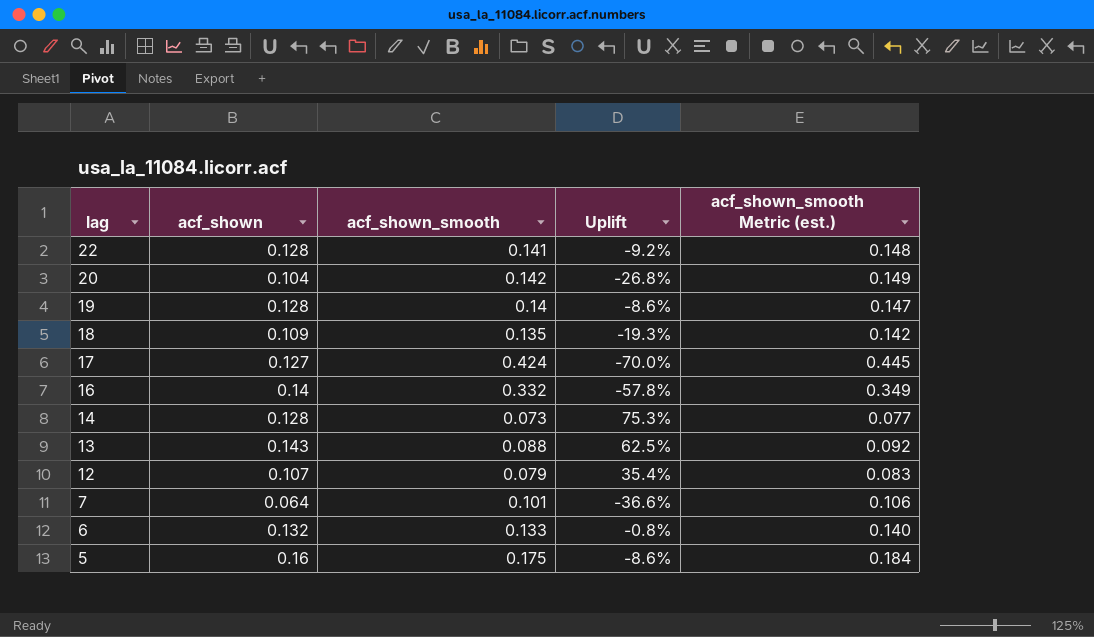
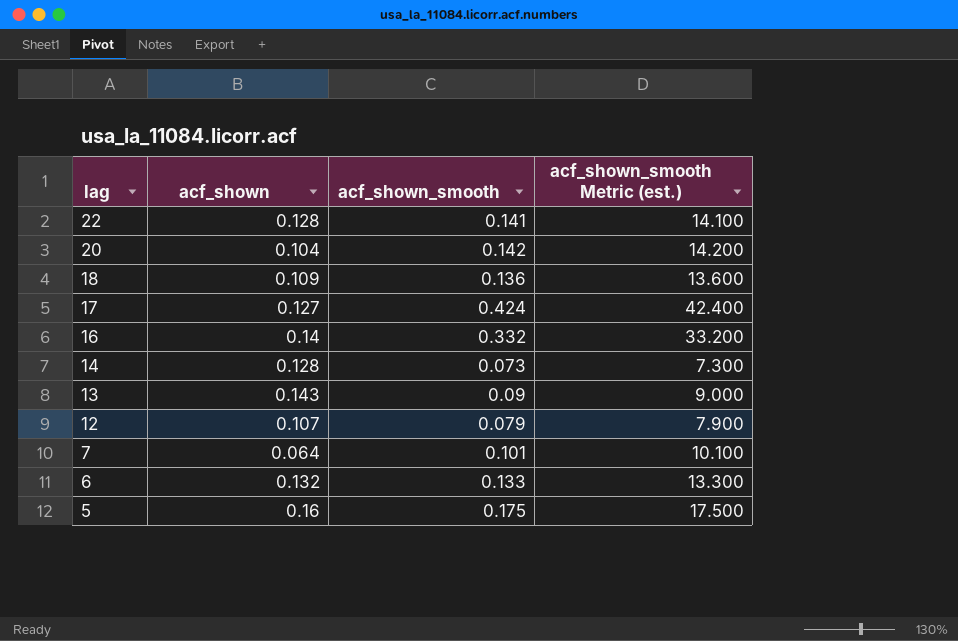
column Uplift | formula: ([acf_shown] - [acf_shown_smooth]) / [acf_shown_smooth] -> none
column acf_shown_smooth Metric (est.) | formula: [acf_shown_smooth] * 1.05 -> [acf_shown_smooth] * 100
row 19: 0.128 | 0.14 | -8.6% | 0.147 -> none
18 | acf_shown_smooth: 0.135 -> 0.136
13 | acf_shown_smooth: 0.088 -> 0.09

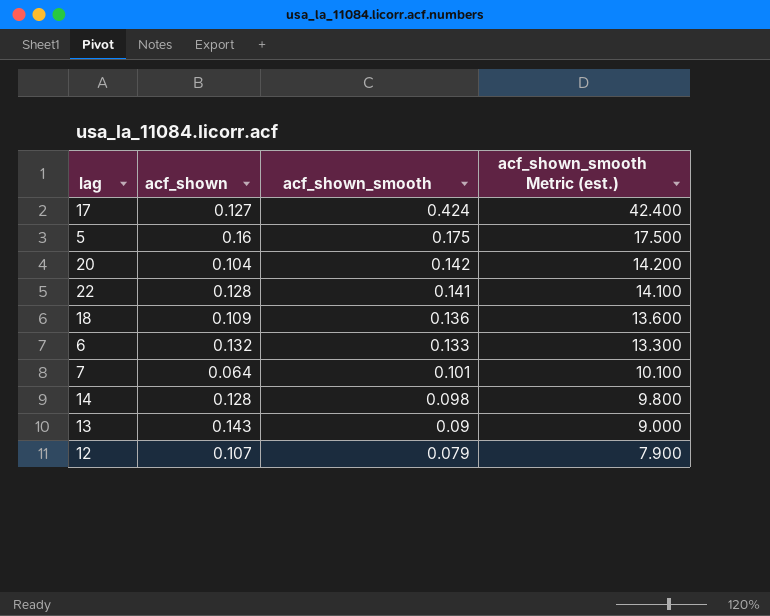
row order: lag descending -> acf_shown_smooth descending
row 16: 0.14 | 0.332 | 33.200 -> none
14 | acf_shown_smooth: 0.073 -> 0.098
14 | acf_shown_smooth Metric (est.): 7.300 -> 9.800

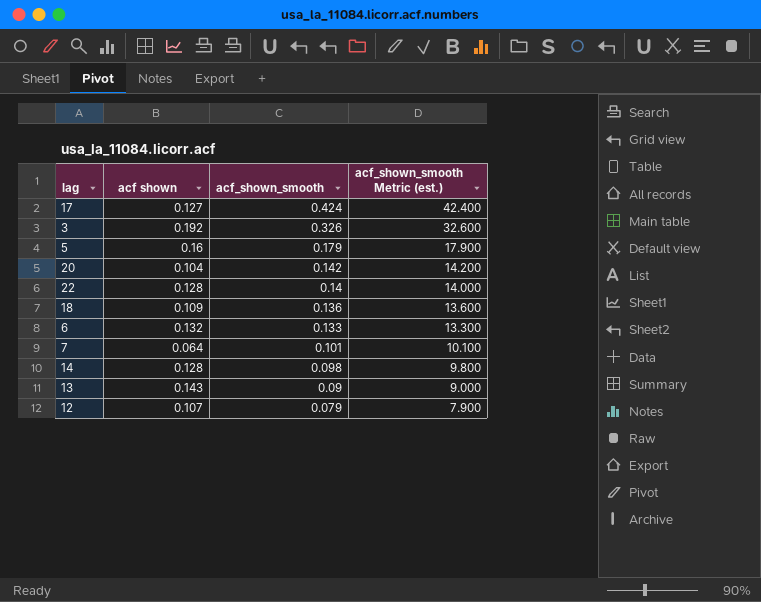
column name: acf_shown -> acf shown
row 3: none -> 0.192 | 0.326 | 32.600
5 | acf_shown_smooth: 0.175 -> 0.179
5 | acf_shown_smooth Metric (est.): 17.500 -> 17.900
22 | acf_shown_smooth: 0.141 -> 0.14
22 | acf_shown_smooth Metric (est.): 14.100 -> 14.000

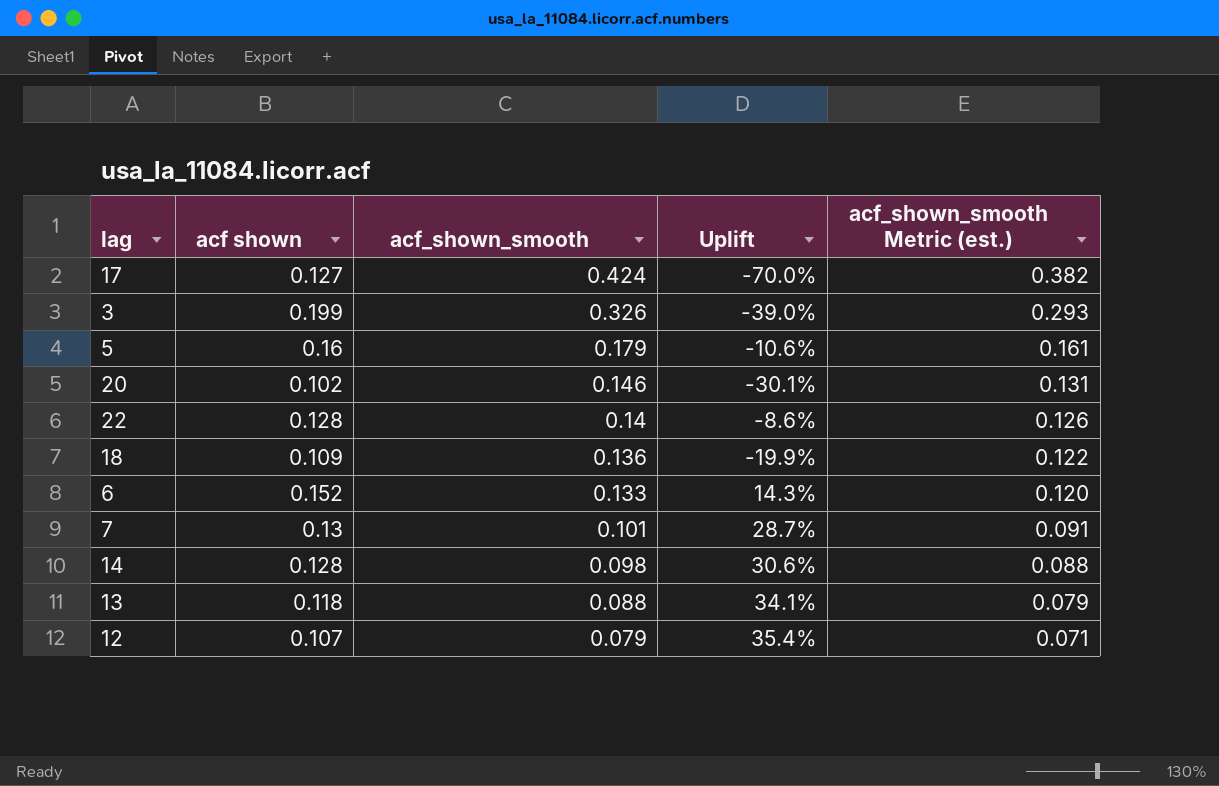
column Uplift | formula: none -> ([acf shown] - [acf_shown_smooth]) / [acf_shown_smooth]
column acf_shown_smooth Metric (est.) | formula: [acf_shown_smooth] * 100 -> [acf_shown_smooth] * 0.9
3 | acf shown: 0.192 -> 0.199
20 | acf shown: 0.104 -> 0.102
20 | acf_shown_smooth: 0.142 -> 0.146
6 | acf shown: 0.132 -> 0.152
7 | acf shown: 0.064 -> 0.13
13 | acf shown: 0.143 -> 0.118
13 | acf_shown_smooth: 0.09 -> 0.088

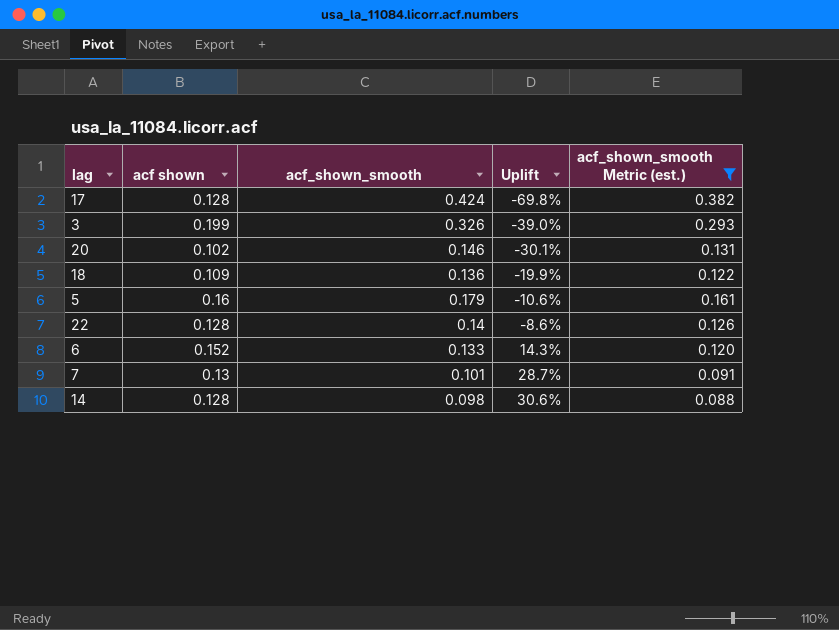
filter: none -> acf_shown_smooth Metric (est.) >= 0.088
row order: acf_shown_smooth descending -> Uplift ascending
17 | acf shown: 0.127 -> 0.128
17 | Uplift: -70.0% -> -69.8%

